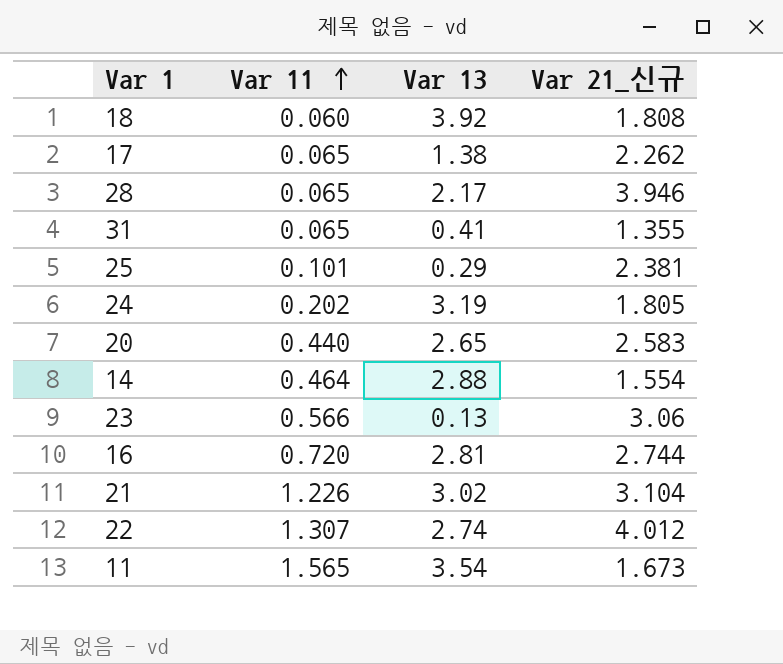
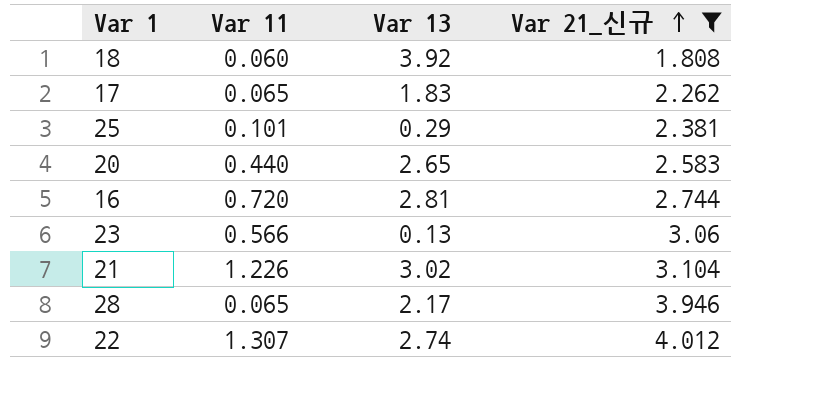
filter: none -> Var 21_신규 >= 1.808
row order: Var 11 ascending -> Var 21_신규 ascending
17 | Var 13: 1.38 -> 1.83

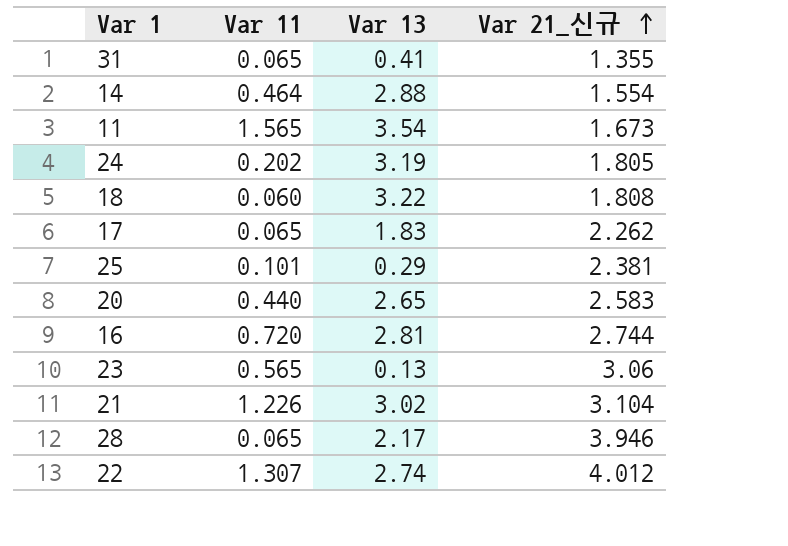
filter: Var 21_신규 >= 1.808 -> none
18 | Var 13: 3.92 -> 3.22
23 | Var 11: 0.566 -> 0.565

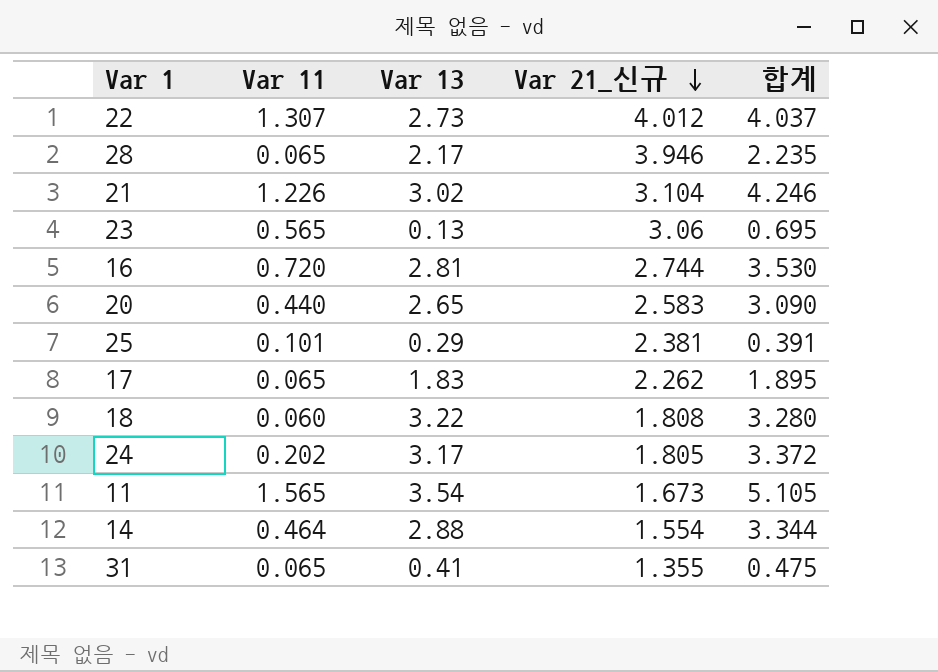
row order: Var 21_신규 ascending -> Var 21_신규 descending
column 합계 | formula: none -> [Var 11] + [Var 13]
22 | Var 13: 2.74 -> 2.73
24 | Var 13: 3.19 -> 3.17

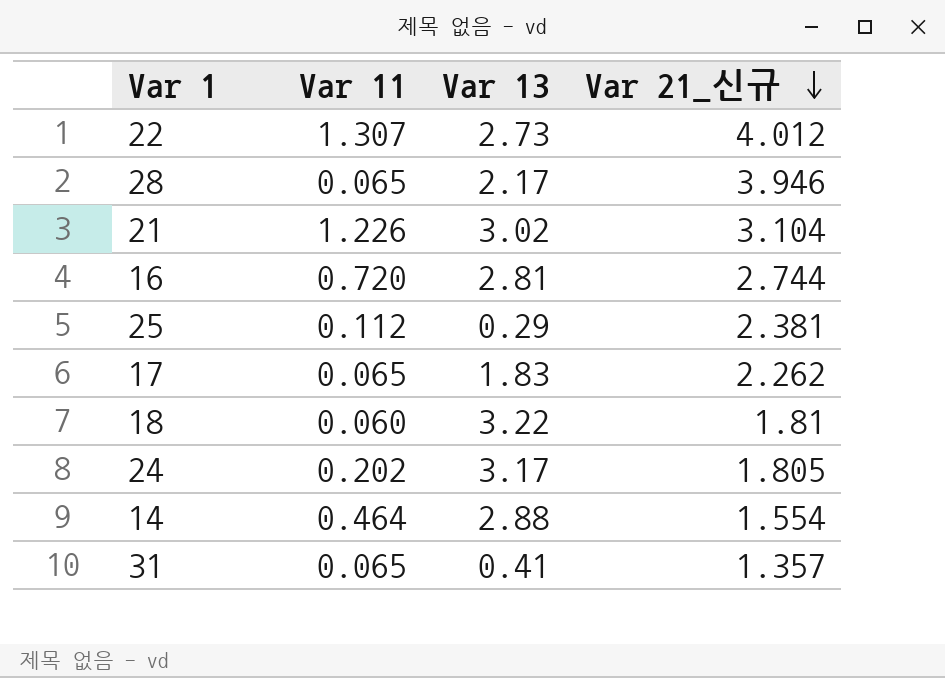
column 합계 | formula: [Var 11] + [Var 13] -> none
row 23: 0.565 | 0.13 | 3.06 | 0.695 -> none
row 20: 0.440 | 2.65 | 2.583 | 3.090 -> none
row 11: 1.565 | 3.54 | 1.673 | 5.105 -> none
25 | Var 11: 0.101 -> 0.112
18 | Var 21_신규: 1.808 -> 1.81
31 | Var 21_신규: 1.355 -> 1.357

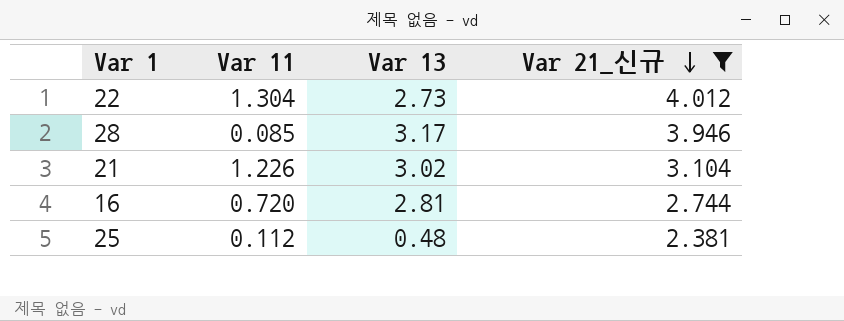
filter: none -> Var 21_신규 >= 2.381
22 | Var 11: 1.307 -> 1.304
28 | Var 11: 0.065 -> 0.085
28 | Var 13: 2.17 -> 3.17
25 | Var 13: 0.29 -> 0.48

